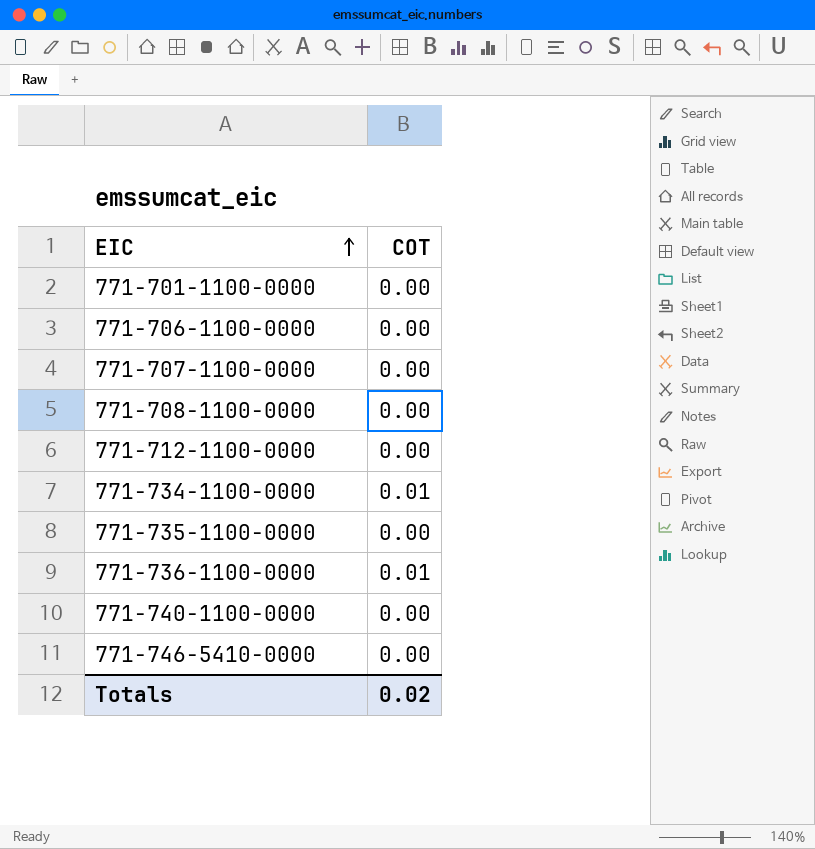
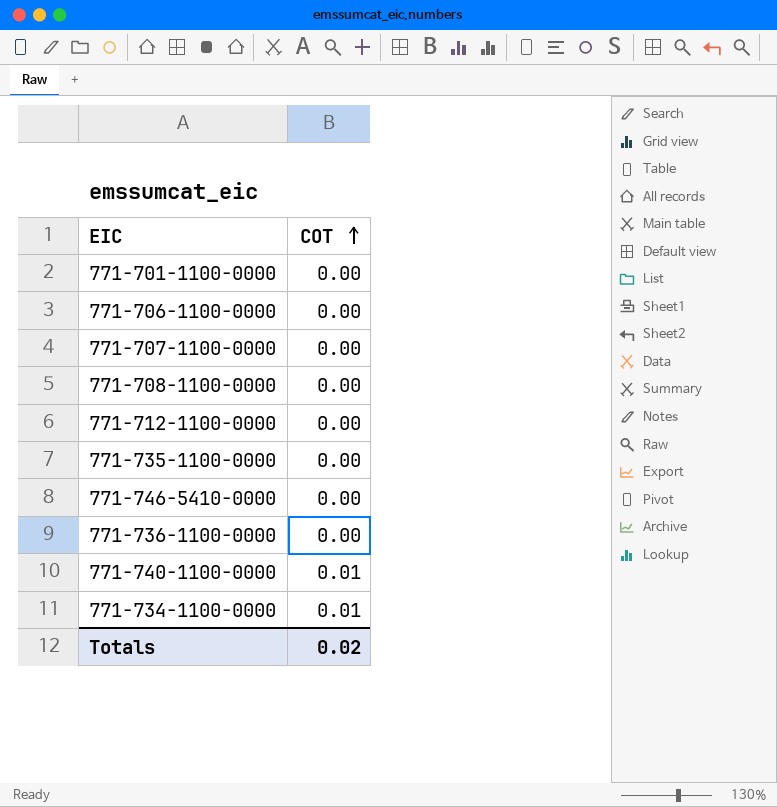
row order: EIC ascending -> COT ascending
771-736-1100-0000 | COT: 0.01 -> 0.00
771-740-1100-0000 | COT: 0.00 -> 0.01

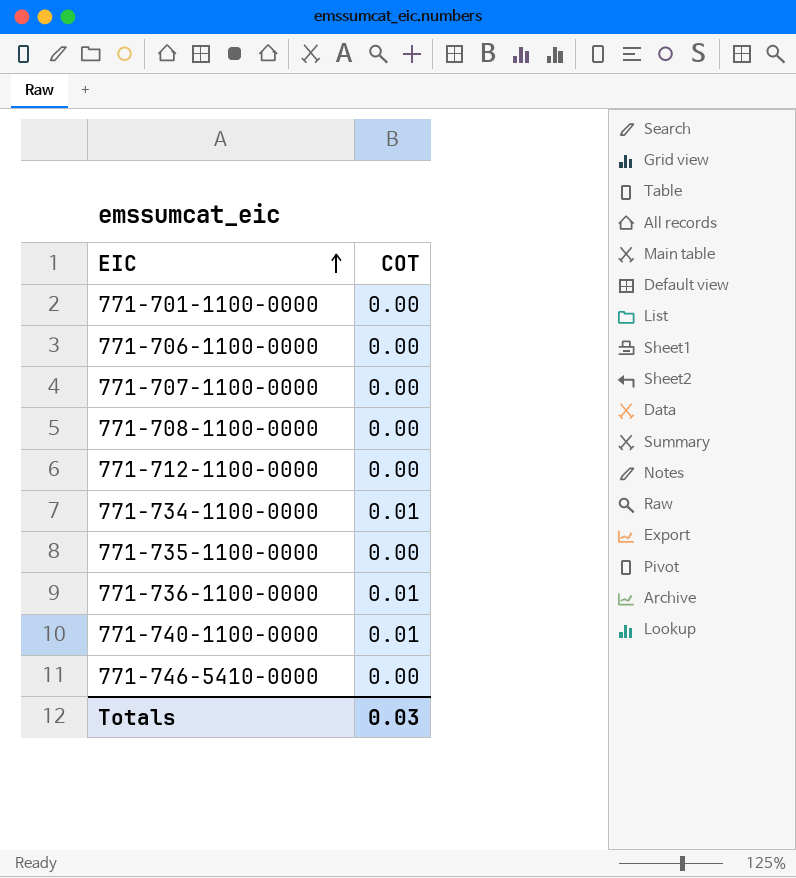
row order: COT ascending -> EIC ascending
771-736-1100-0000 | COT: 0.00 -> 0.01
Totals | COT: 0.02 -> 0.03

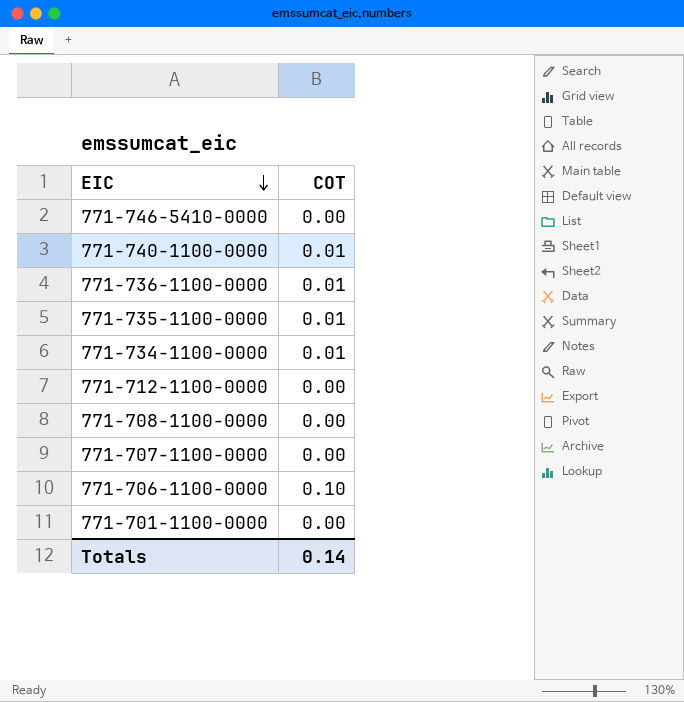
row order: EIC ascending -> EIC descending
771-735-1100-0000 | COT: 0.00 -> 0.01
771-706-1100-0000 | COT: 0.00 -> 0.10
Totals | COT: 0.03 -> 0.14

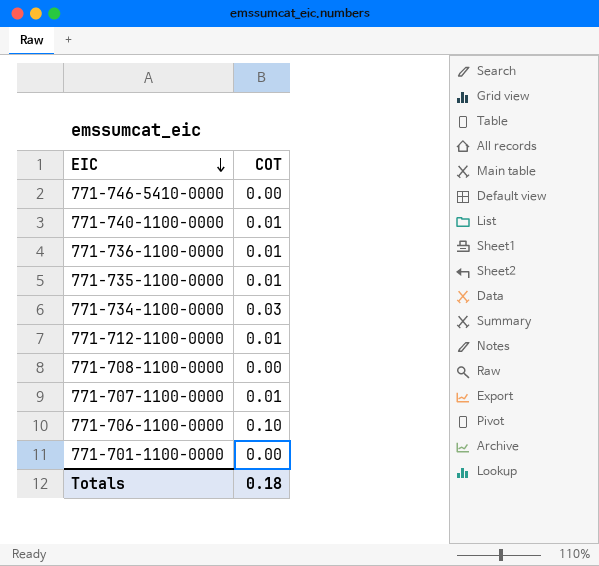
771-734-1100-0000 | COT: 0.01 -> 0.03
771-712-1100-0000 | COT: 0.00 -> 0.01
771-707-1100-0000 | COT: 0.00 -> 0.01
Totals | COT: 0.14 -> 0.18

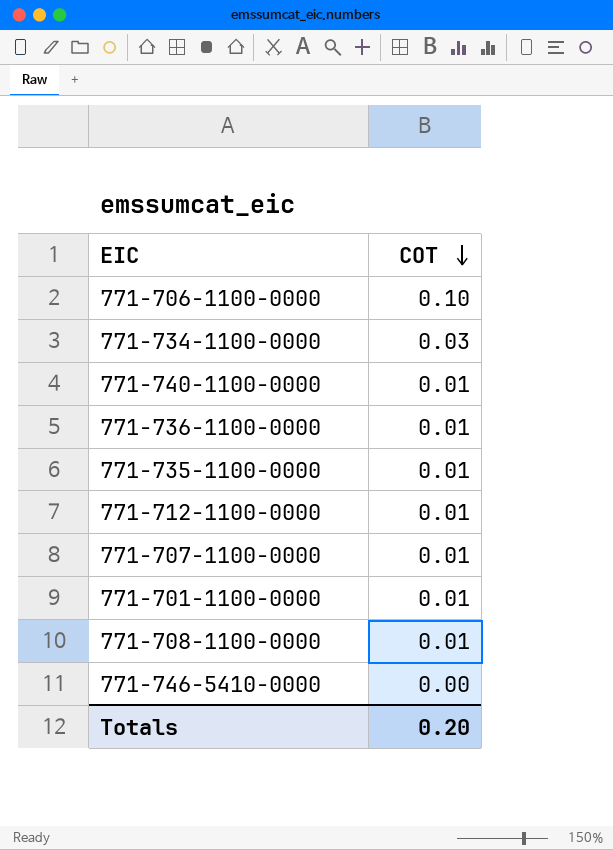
row order: EIC descending -> COT descending
771-701-1100-0000 | COT: 0.00 -> 0.01
771-708-1100-0000 | COT: 0.00 -> 0.01
Totals | COT: 0.18 -> 0.20

